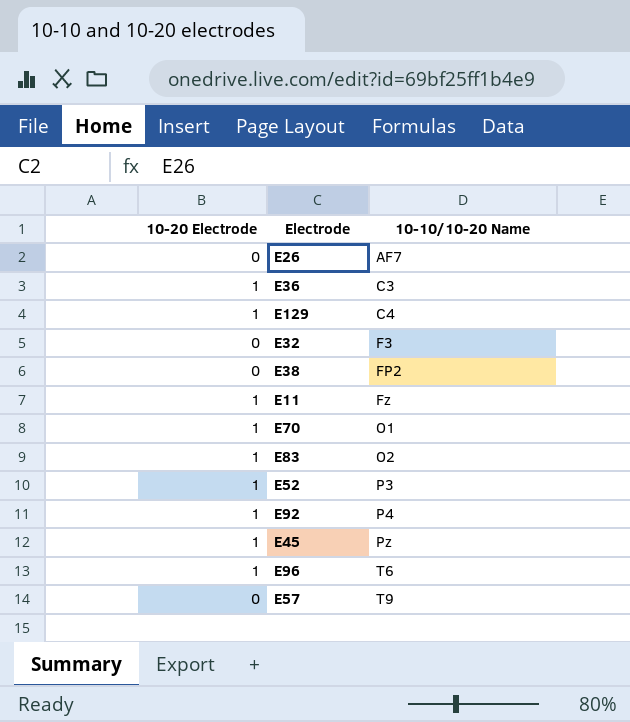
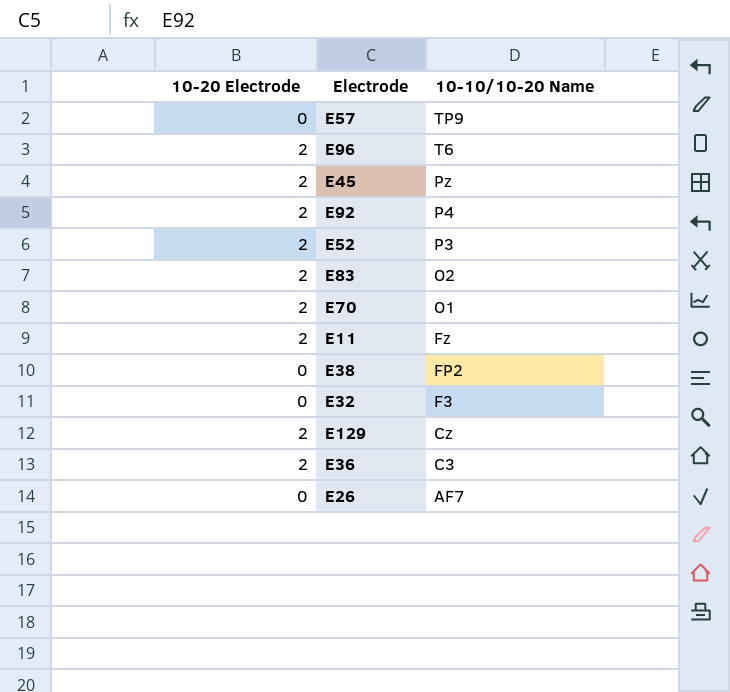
row order: 10-10/10-20 Name ascending -> 10-10/10-20 Name descending
E57 | 10-10/10-20 Name: T9 -> TP9
E96 | 10-20 Electrode: 1 -> 2
E45 | 10-20 Electrode: 1 -> 2
E92 | 10-20 Electrode: 1 -> 2
E52 | 10-20 Electrode: 1 -> 2
E83 | 10-20 Electrode: 1 -> 2
E70 | 10-20 Electrode: 1 -> 2
E11 | 10-20 Electrode: 1 -> 2
E129 | 10-20 Electrode: 1 -> 2
E129 | 10-10/10-20 Name: C4 -> Cz
E36 | 10-20 Electrode: 1 -> 2

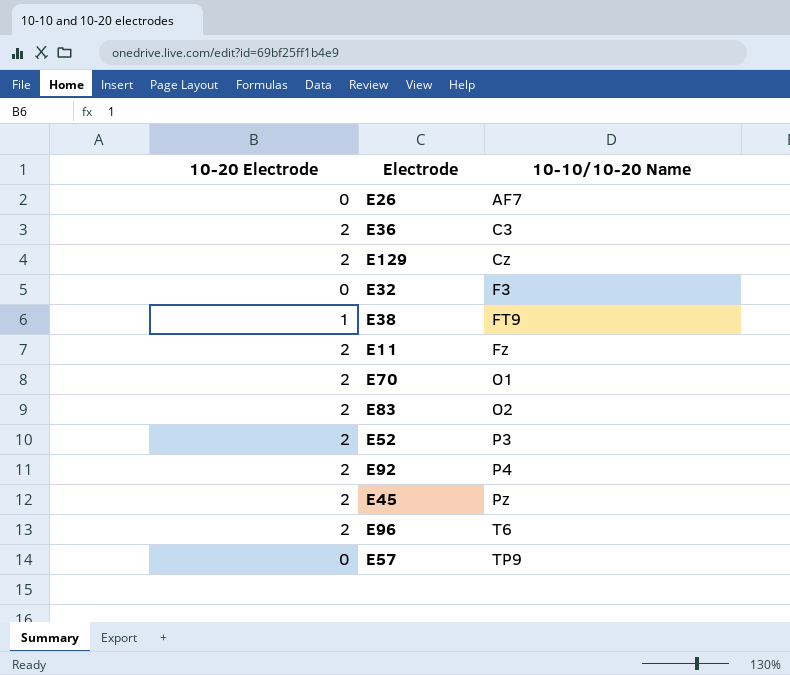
row order: 10-10/10-20 Name descending -> 10-10/10-20 Name ascending
E38 | 10-20 Electrode: 0 -> 1
E38 | 10-10/10-20 Name: FP2 -> FT9

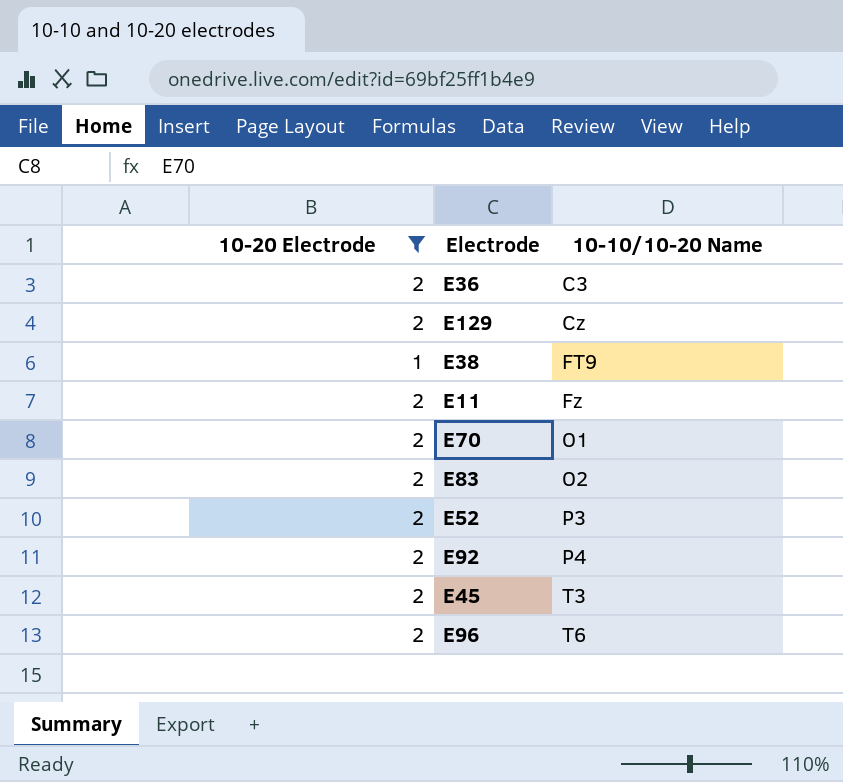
filter: none -> 10-20 Electrode != 0
E45 | 10-10/10-20 Name: Pz -> T3

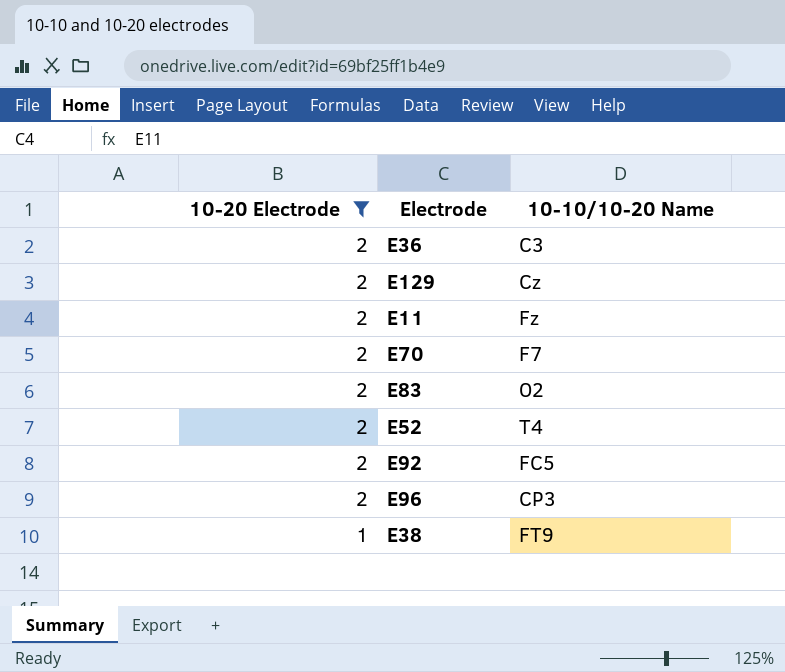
row order: 10-10/10-20 Name ascending -> 10-20 Electrode descending
row E45: 2 | T3 -> none
E70 | 10-10/10-20 Name: O1 -> F7
E52 | 10-10/10-20 Name: P3 -> T4
E92 | 10-10/10-20 Name: P4 -> FC5
E96 | 10-10/10-20 Name: T6 -> CP3

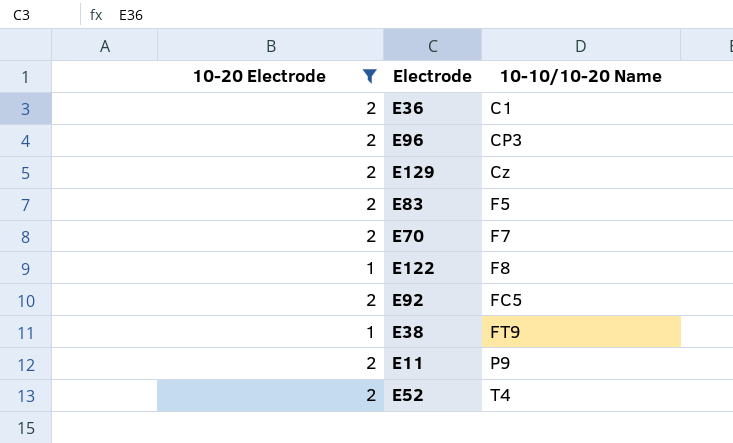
row order: 10-20 Electrode descending -> 10-10/10-20 Name ascending
E36 | 10-10/10-20 Name: C3 -> C1
E83 | 10-10/10-20 Name: O2 -> F5
row E122: none -> 1 | F8
E11 | 10-10/10-20 Name: Fz -> P9

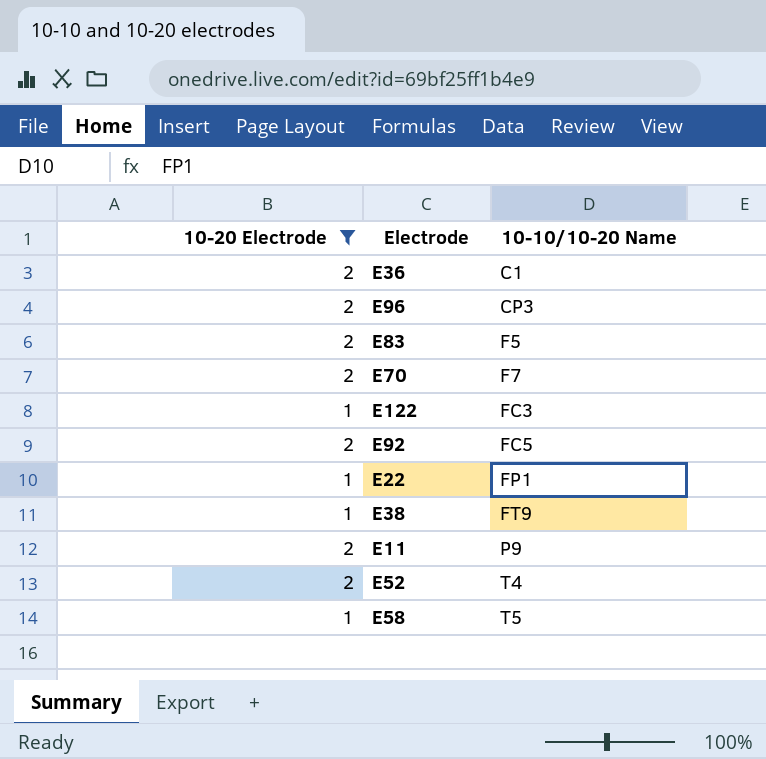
row E129: 2 | Cz -> none
E122 | 10-10/10-20 Name: F8 -> FC3
row E22: none -> 1 | FP1
row E58: none -> 1 | T5

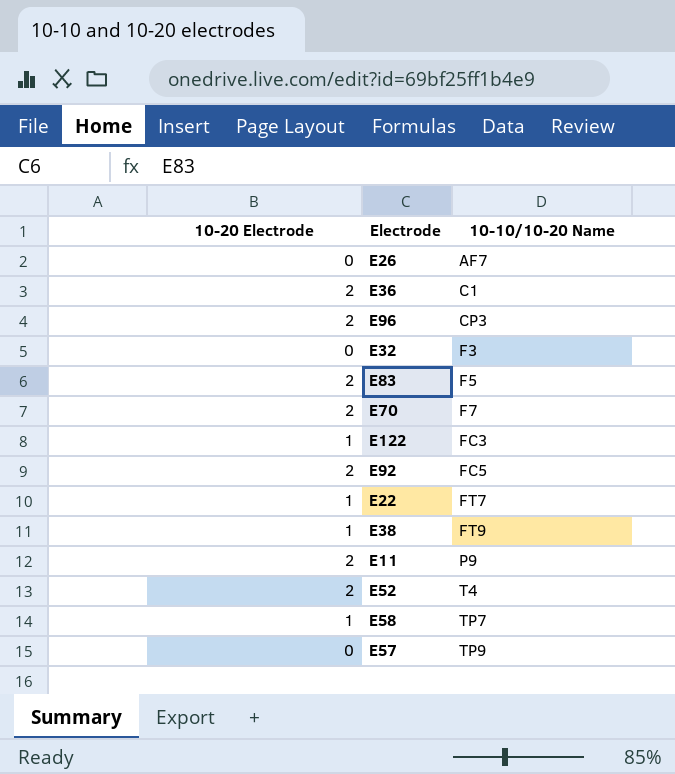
filter: 10-20 Electrode != 0 -> none
E22 | 10-10/10-20 Name: FP1 -> FT7
E58 | 10-10/10-20 Name: T5 -> TP7

